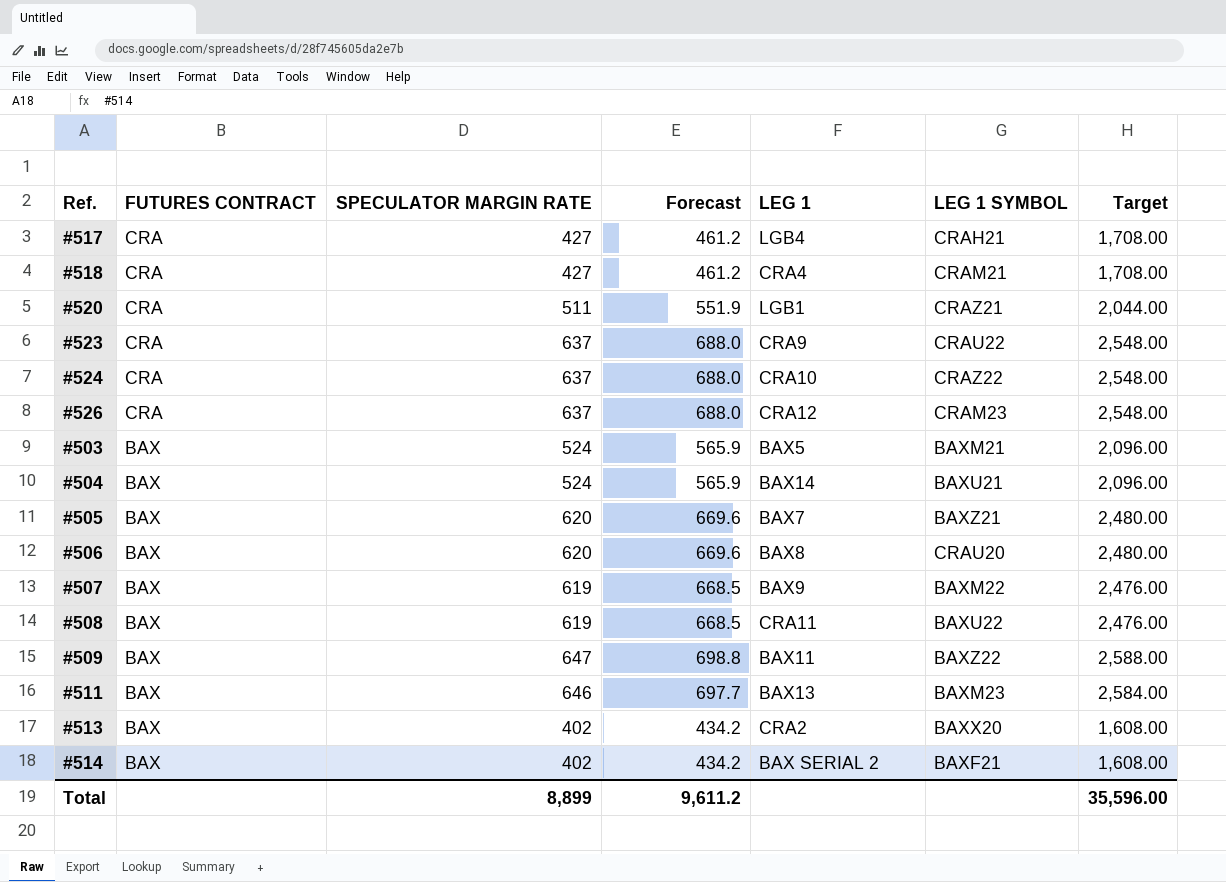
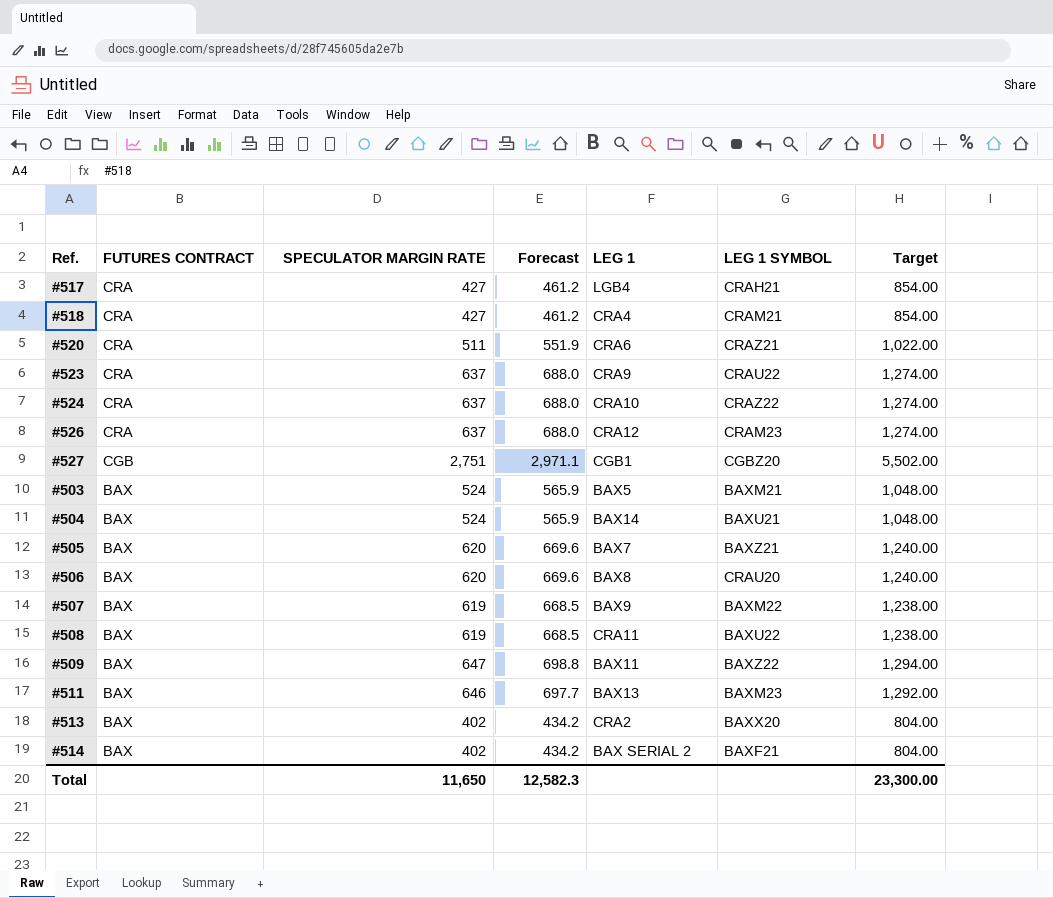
column Target | formula: [SPECULATOR MARGIN RATE] * 4 -> [SPECULATOR MARGIN RATE] * 2
#520 | LEG 1: LGB1 -> CRA6
row #527: none -> CGB | 2,751 | 2,971.1 | CGB1 | CGBZ20 | 5,502.00
Total | SPECULATOR MARGIN RATE: 8,899 -> 11,650
Total | Forecast: 9,611.2 -> 12,582.3
Total | Target: 35,596.00 -> 23,300.00

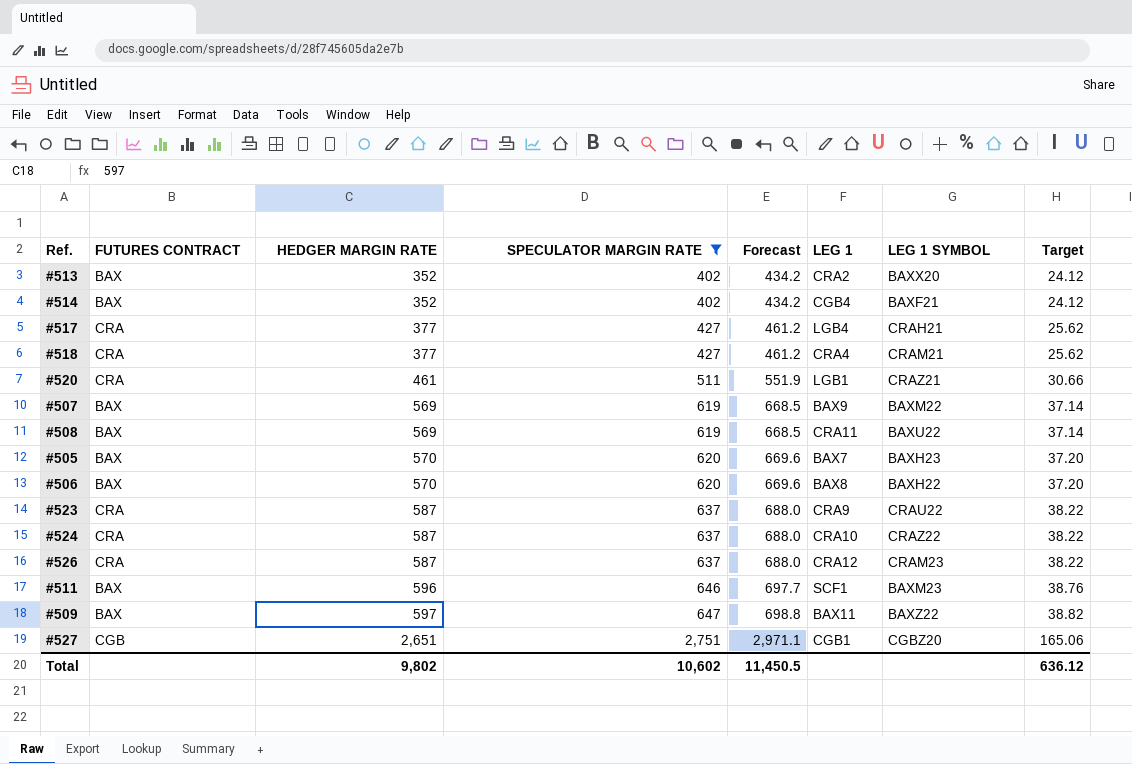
filter: none -> SPECULATOR MARGIN RATE != 524
row order: FUTURES CONTRACT descending -> HEDGER MARGIN RATE ascending
column HEDGER MARGIN RATE | position: none -> 3
column Target | formula: [SPECULATOR MARGIN RATE] * 2 -> [SPECULATOR MARGIN RATE] * 0.06
#514 | LEG 1: BAX SERIAL 2 -> CGB4
#520 | LEG 1: CRA6 -> LGB1
#505 | LEG 1 SYMBOL: BAXZ21 -> BAXH23
#506 | LEG 1 SYMBOL: CRAU20 -> BAXH22
#511 | LEG 1: BAX13 -> SCF1
Total | SPECULATOR MARGIN RATE: 11,650 -> 10,602
Total | Forecast: 12,582.3 -> 11,450.5
Total | Target: 23,300.00 -> 636.12

